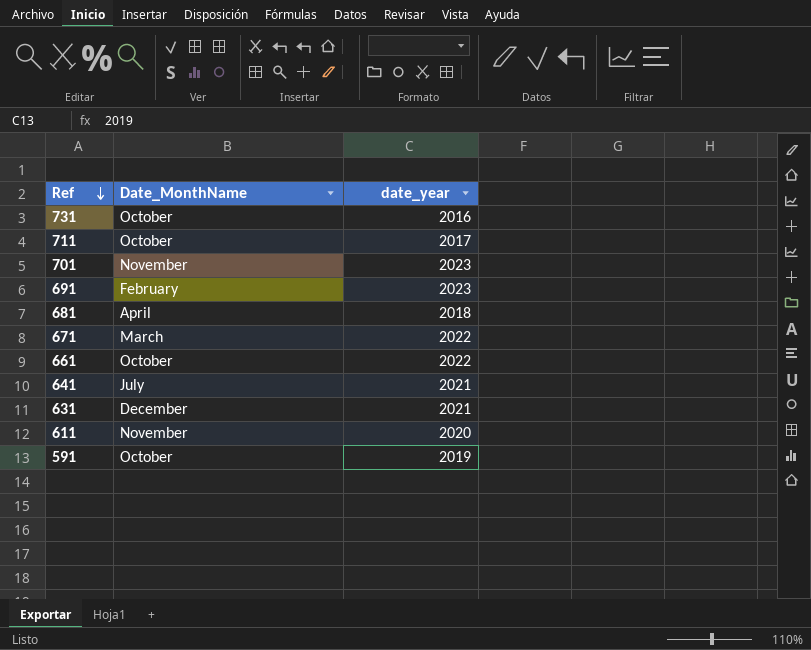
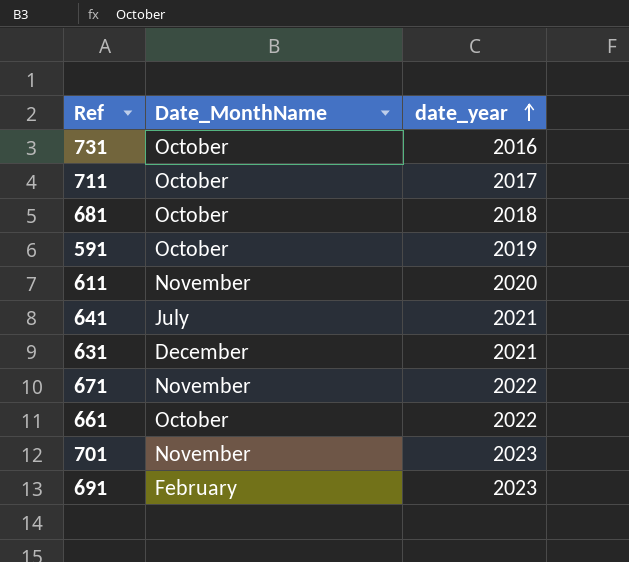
row order: Ref descending -> date_year ascending
681 | Date_MonthName: April -> October
671 | Date_MonthName: March -> November

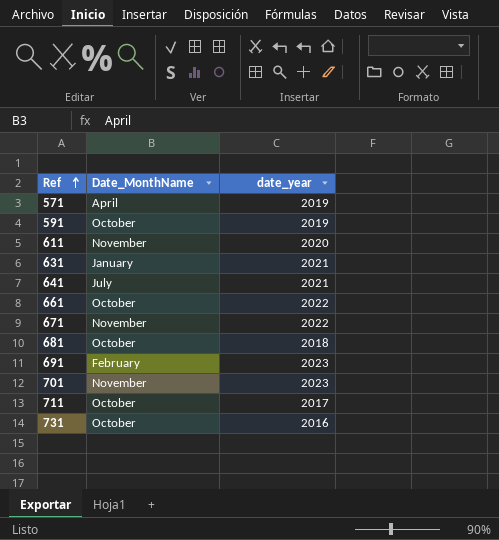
row order: date_year ascending -> Ref ascending
row 571: none -> April | 2019
631 | Date_MonthName: December -> January

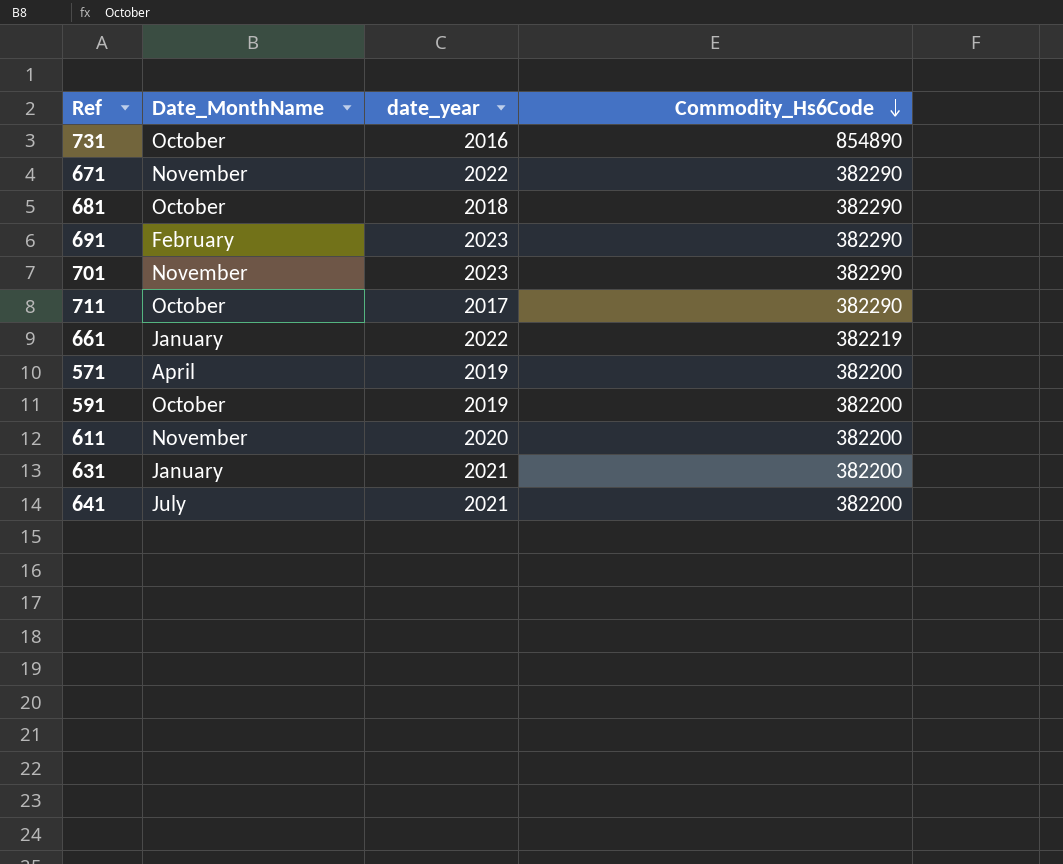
row order: Ref ascending -> Commodity_Hs6Code descending
column Commodity_Hs6Code | position: none -> 4
661 | Date_MonthName: October -> January

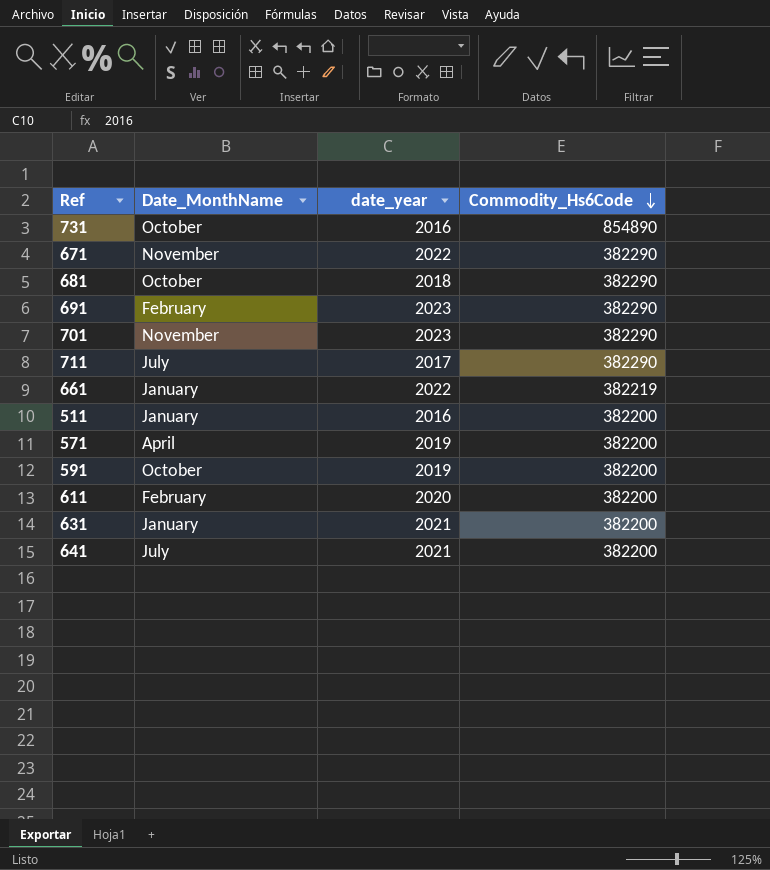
711 | Date_MonthName: October -> July
row 511: none -> January | 2016 | 382200
611 | Date_MonthName: November -> February

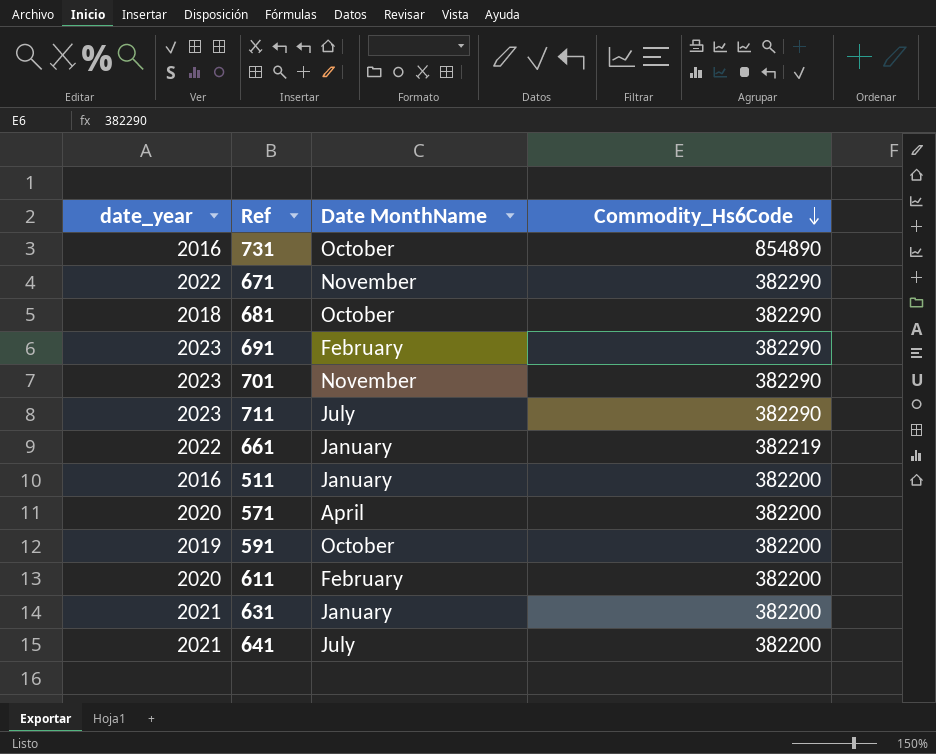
column date_year | position: 3 -> 1
column name: Date_MonthName -> Date MonthName
711 | date_year: 2017 -> 2023
571 | date_year: 2019 -> 2020

